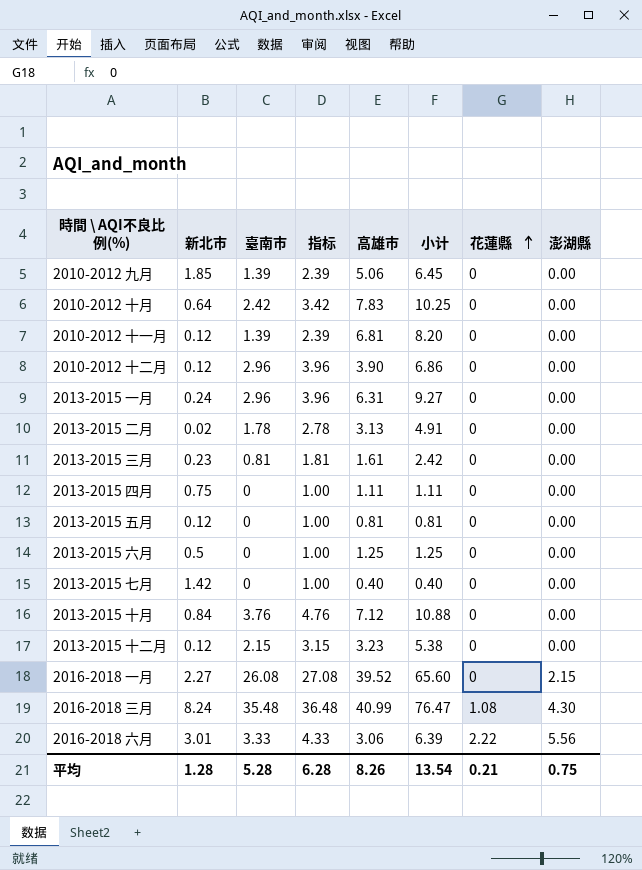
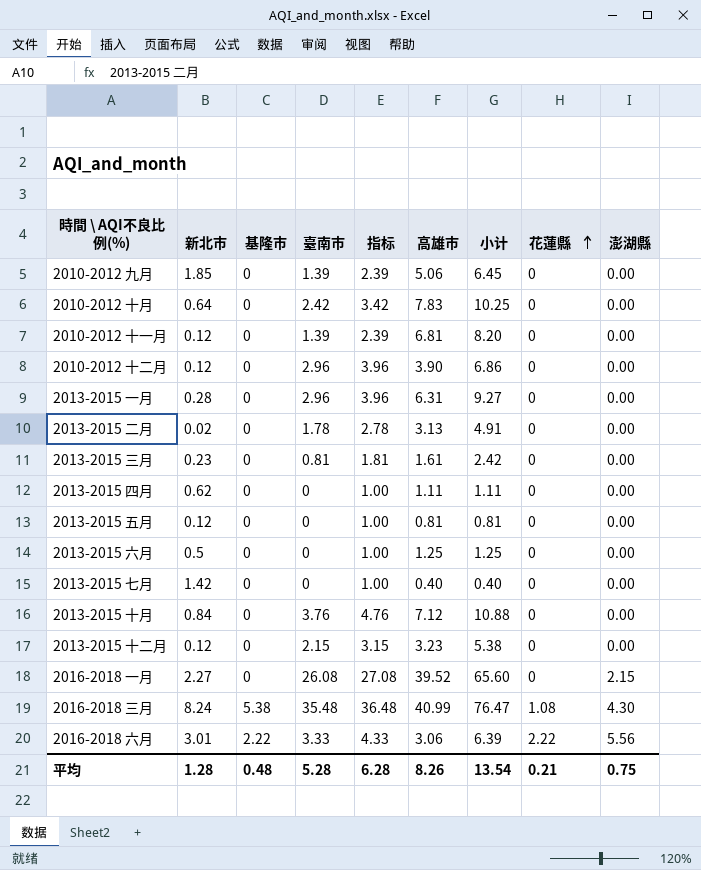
column 基隆市 | position: none -> 3
2013-2015 一月 | 新北市: 0.24 -> 0.28
2013-2015 四月 | 新北市: 0.75 -> 0.62

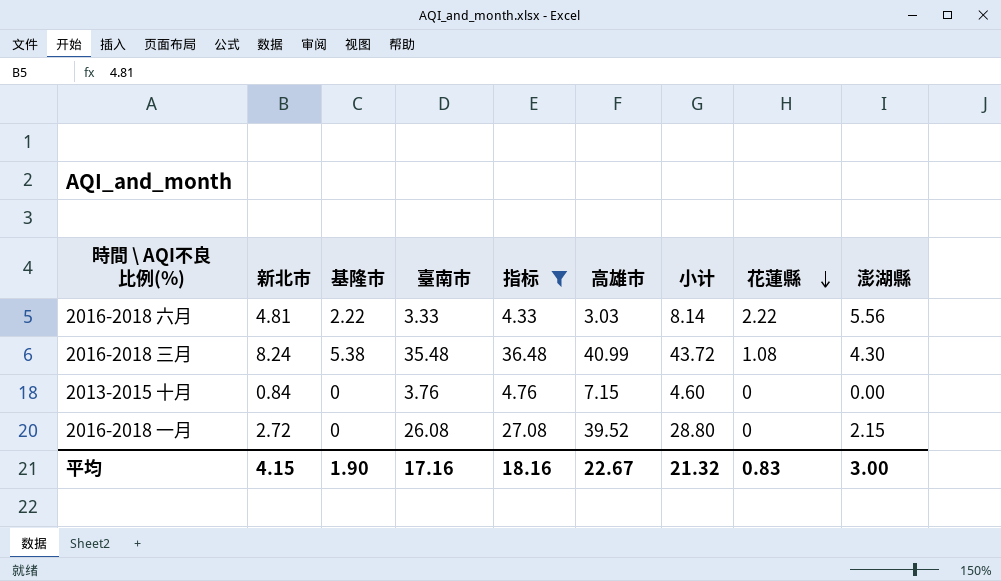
filter: none -> 指标 >= 4.33
row order: 花蓮縣 ascending -> 花蓮縣 descending
column 小计 | formula: [臺南市] + [高雄市] -> [新北市] + [臺南市]
2016-2018 六月 | 新北市: 3.01 -> 4.81
2016-2018 六月 | 高雄市: 3.06 -> 3.03
2013-2015 十月 | 高雄市: 7.12 -> 7.15
2016-2018 一月 | 新北市: 2.27 -> 2.72
平均 | 新北市: 1.28 -> 4.15
平均 | 基隆市: 0.48 -> 1.90
平均 | 臺南市: 5.28 -> 17.16
平均 | 指标: 6.28 -> 18.16
平均 | 高雄市: 8.26 -> 22.67
平均 | 小计: 13.54 -> 21.32
平均 | 花蓮縣: 0.21 -> 0.83
平均 | 澎湖縣: 0.75 -> 3.00

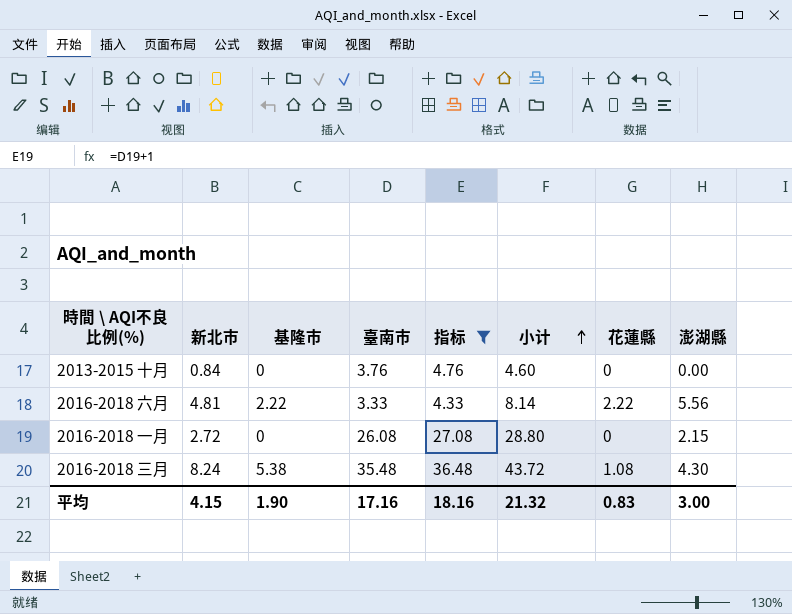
row order: 花蓮縣 descending -> 小计 ascending
column 高雄市 | position: 6 -> none

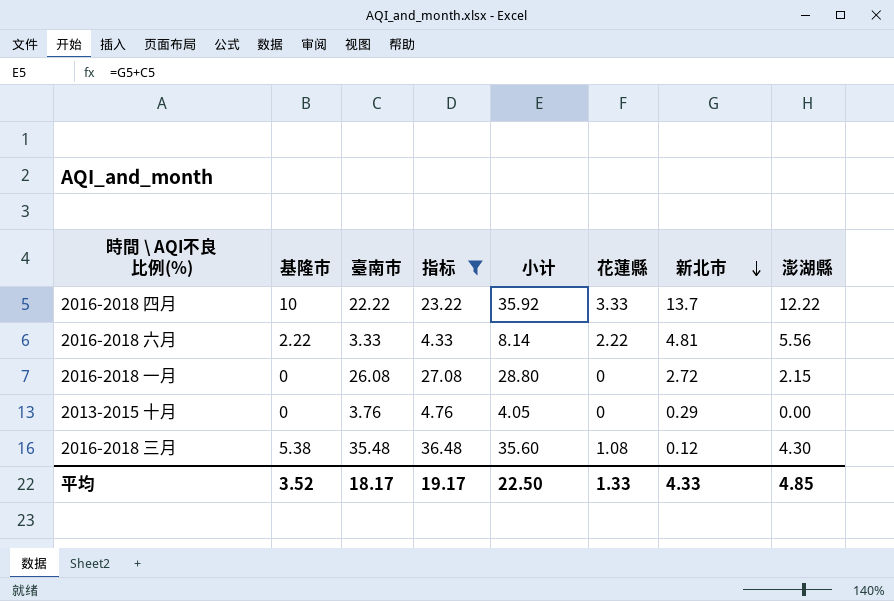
row order: 小计 ascending -> 新北市 descending
column 新北市 | position: 2 -> 7
row 2016-2018 四月: none -> 10 | 22.22 | 23.22 | 35.92 | 3.33 | 13.7 | 12.22
2013-2015 十月 | 小计: 4.60 -> 4.05
2013-2015 十月 | 新北市: 0.84 -> 0.29
2016-2018 三月 | 小计: 43.72 -> 35.60
2016-2018 三月 | 新北市: 8.24 -> 0.12
平均 | 基隆市: 1.90 -> 3.52
平均 | 臺南市: 17.16 -> 18.17
平均 | 指标: 18.16 -> 19.17
平均 | 小计: 21.32 -> 22.50
平均 | 花蓮縣: 0.83 -> 1.33
平均 | 新北市: 4.15 -> 4.33
平均 | 澎湖縣: 3.00 -> 4.85

